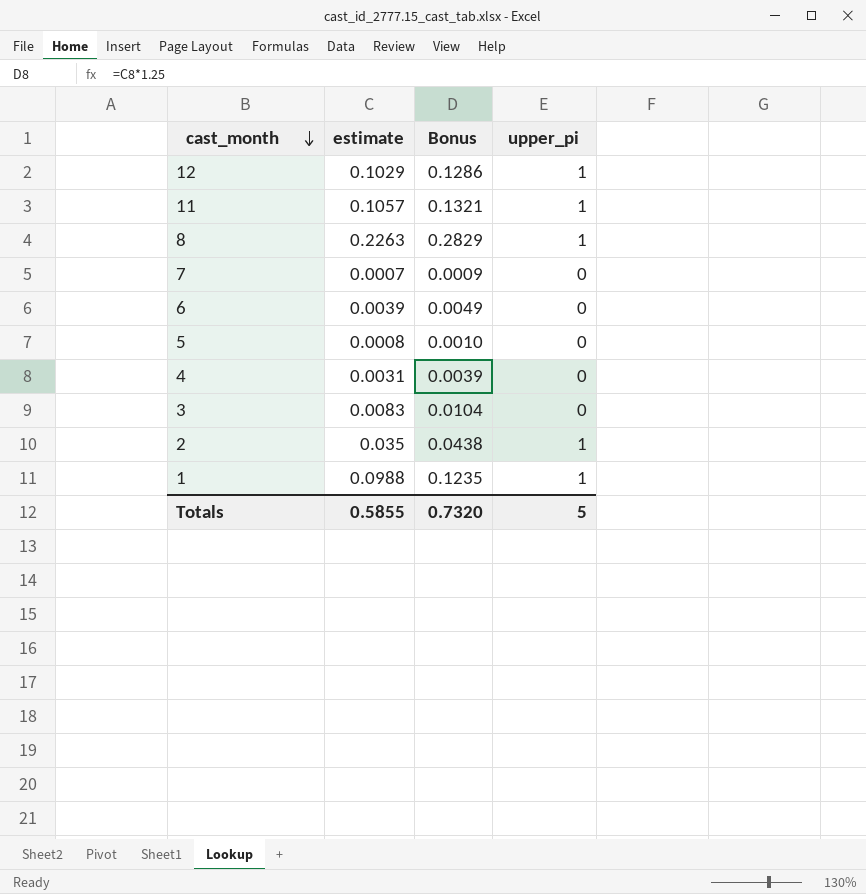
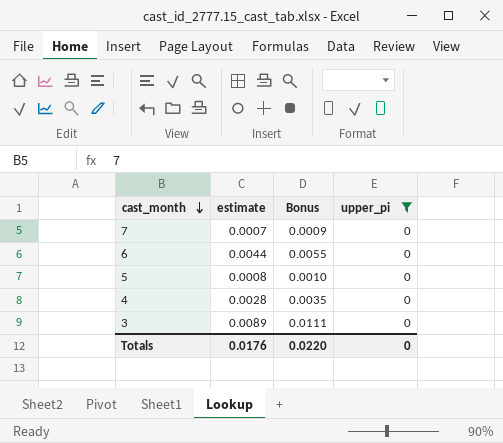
filter: none -> upper_pi = 0
6 | estimate: 0.0039 -> 0.0044
6 | Bonus: 0.0049 -> 0.0055
4 | estimate: 0.0031 -> 0.0028
4 | Bonus: 0.0039 -> 0.0035
3 | estimate: 0.0083 -> 0.0089
3 | Bonus: 0.0104 -> 0.0111
Totals | estimate: 0.5855 -> 0.0176
Totals | Bonus: 0.7320 -> 0.0220
Totals | upper_pi: 5 -> 0

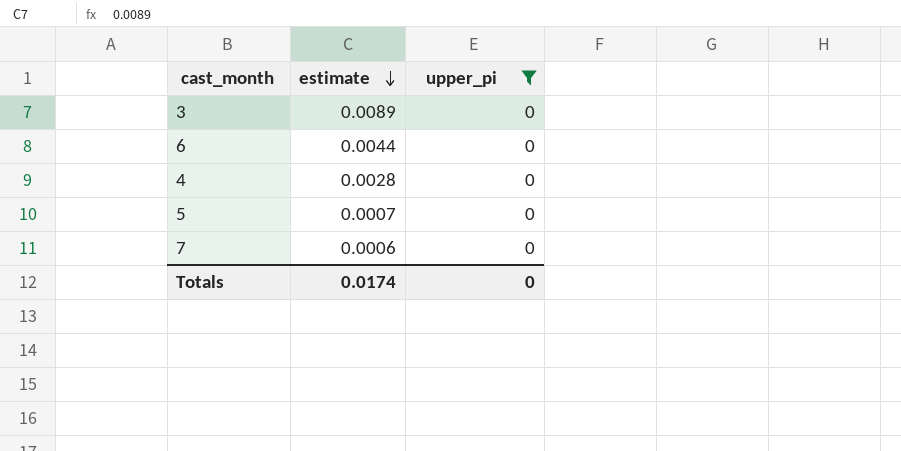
row order: cast_month descending -> estimate descending
column Bonus | formula: [estimate] * 1.25 -> none
5 | estimate: 0.0008 -> 0.0007
7 | estimate: 0.0007 -> 0.0006
Totals | estimate: 0.0176 -> 0.0174

